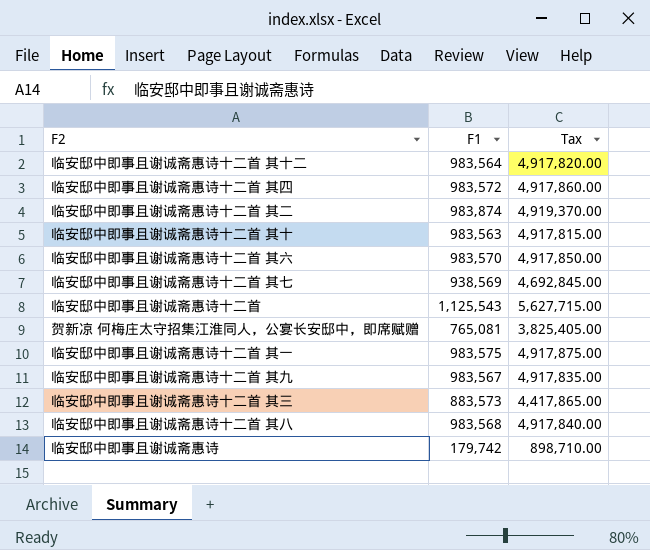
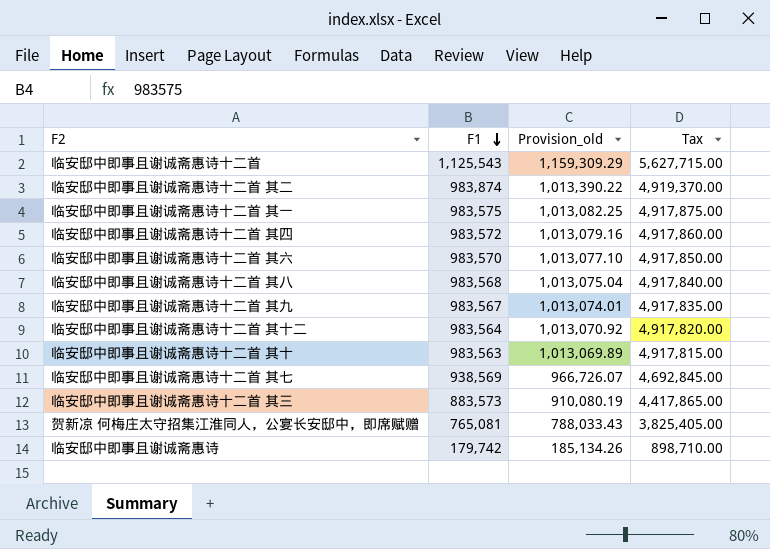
row order: none -> F1 descending
column Provision_old | formula: none -> [F1] * 1.03

